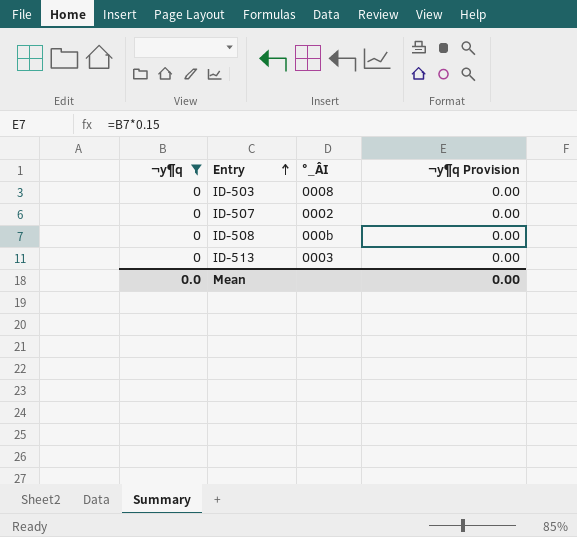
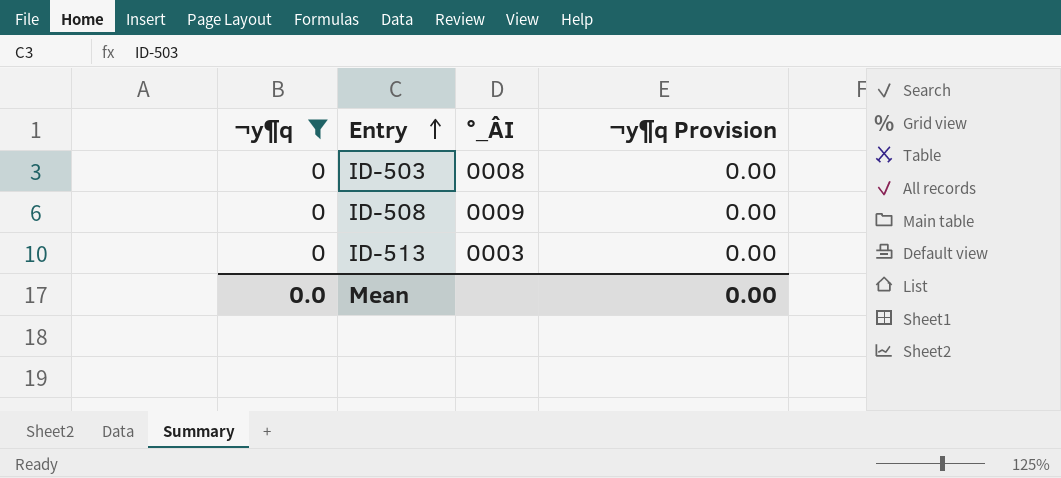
row ID-507: 0 | 0002 | 0.00 -> none
ID-508 | °_ÂI: 000b -> 0009

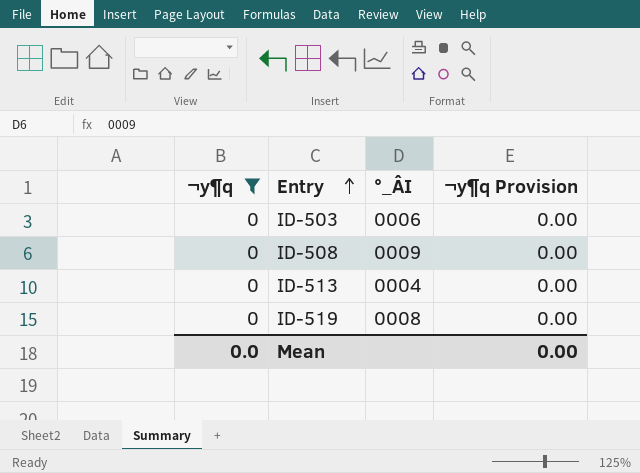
ID-503 | °_ÂI: 0008 -> 0006
ID-513 | °_ÂI: 0003 -> 0004
row ID-519: none -> 0 | 0008 | 0.00

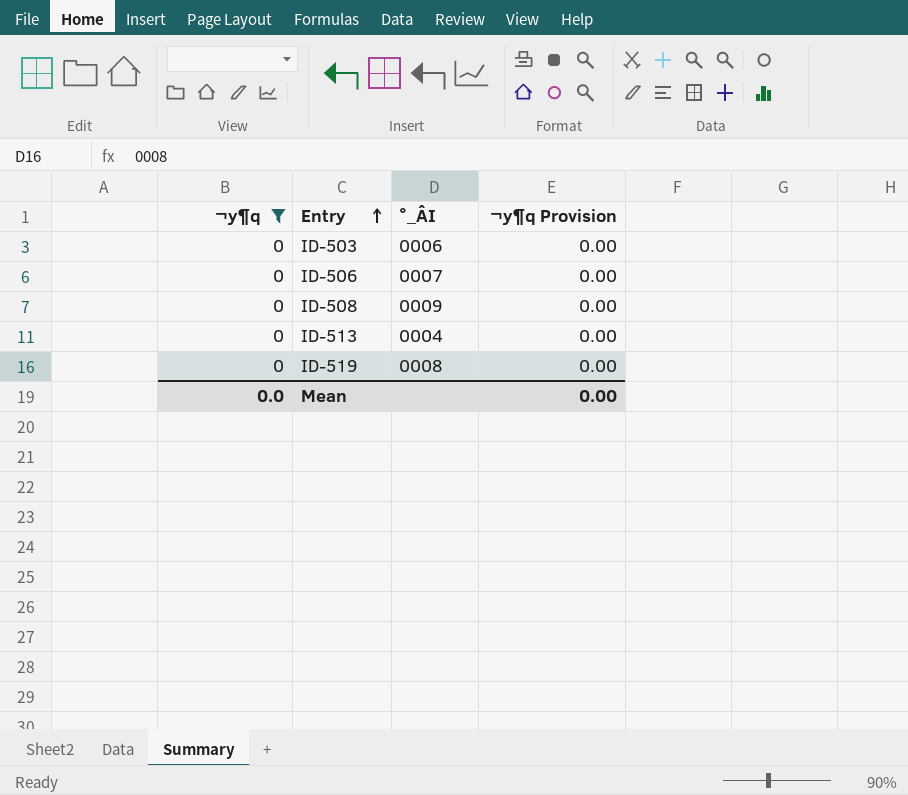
row ID-506: none -> 0 | 0007 | 0.00

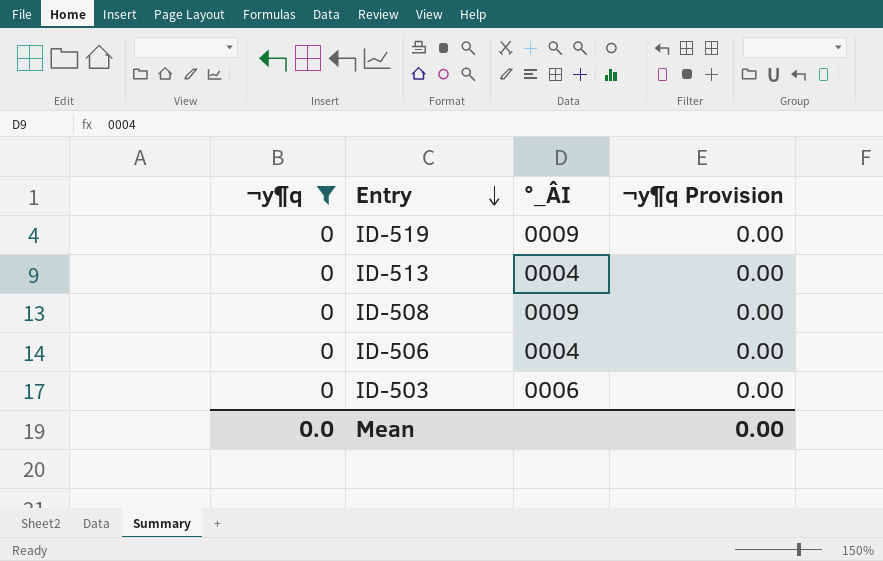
row order: Entry ascending -> Entry descending
ID-519 | °_ÂI: 0008 -> 0009
ID-506 | °_ÂI: 0007 -> 0004

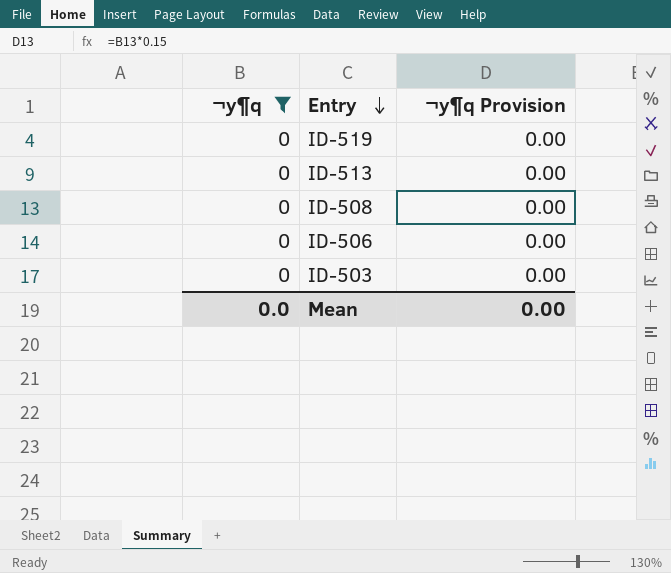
column °_ÂI | position: 3 -> none

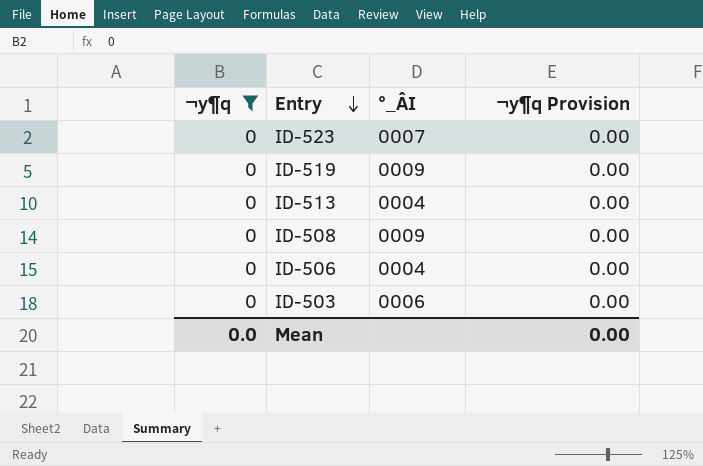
column °_ÂI | position: none -> 3
row ID-523: none -> 0 | 0007 | 0.00

